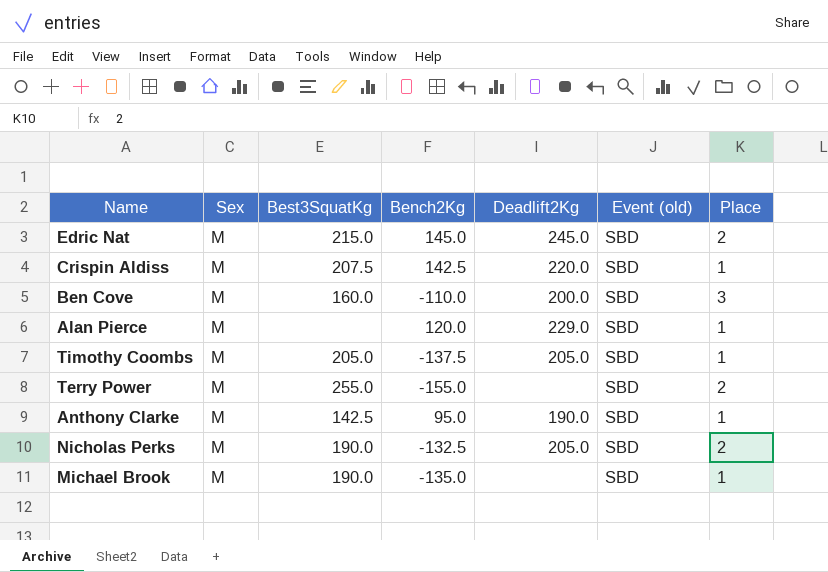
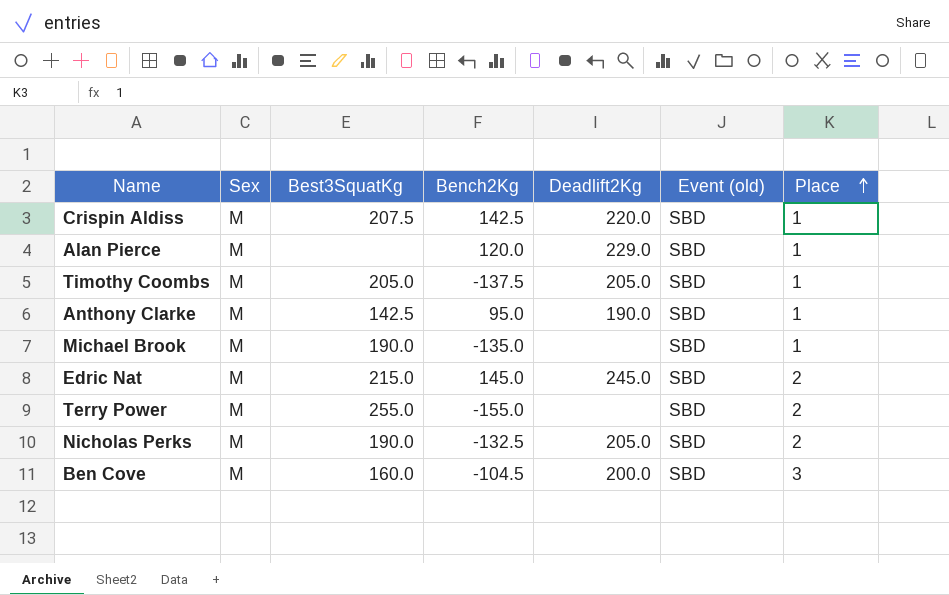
row order: none -> Place ascending
Ben Cove | Bench2Kg: -110.0 -> -104.5

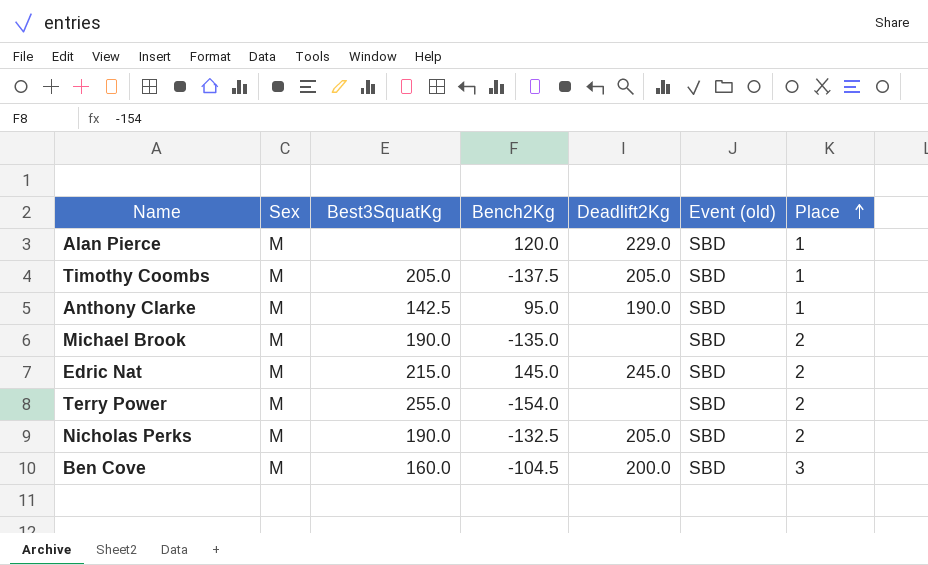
row Crispin Aldiss: M | 207.5 | 142.5 | 220.0 | SBD | 1 -> none
Michael Brook | Place: 1 -> 2
Terry Power | Bench2Kg: -155.0 -> -154.0

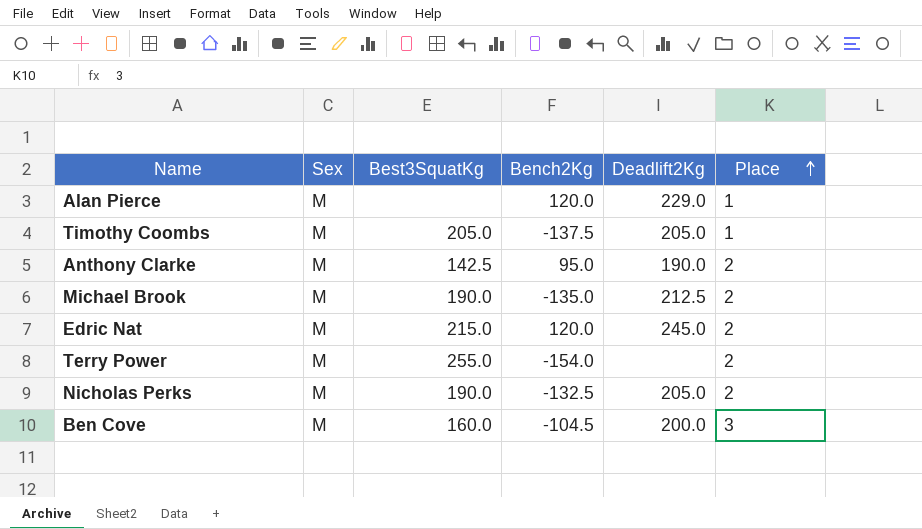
column Event (old) | position: 6 -> none
Anthony Clarke | Place: 1 -> 2
Michael Brook | Deadlift2Kg: none -> 212.5
Edric Nat | Bench2Kg: 145.0 -> 120.0

